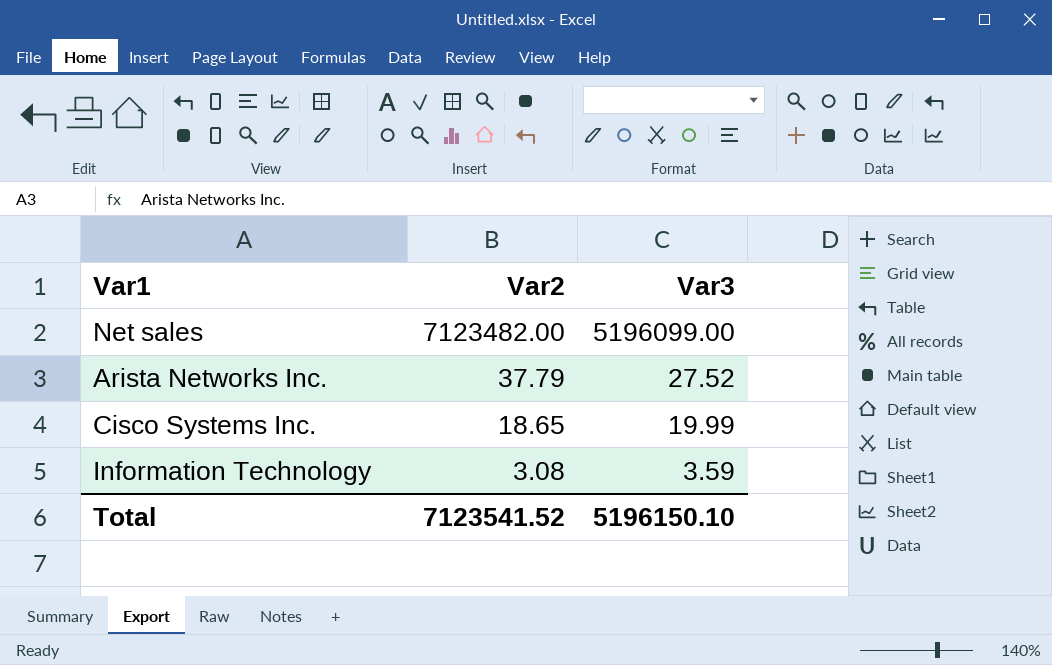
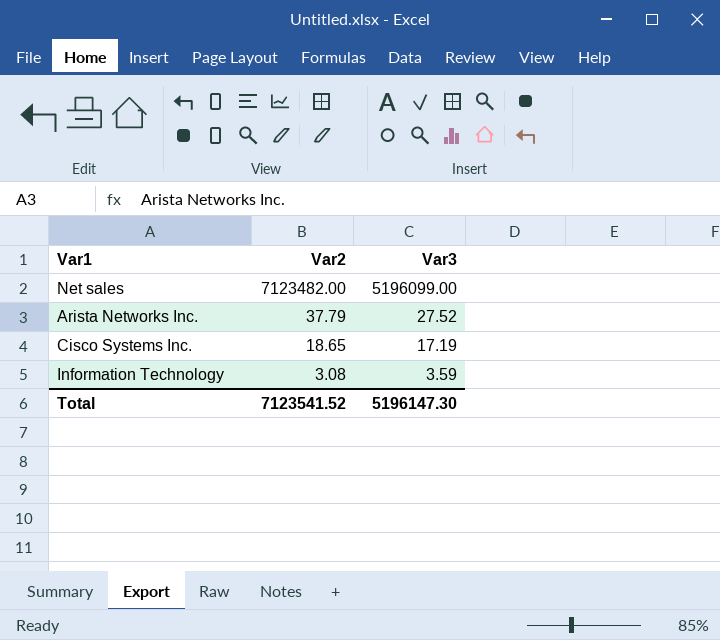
Cisco Systems Inc. | Var3: 19.99 -> 17.19
Total | Var3: 5196150.10 -> 5196147.30

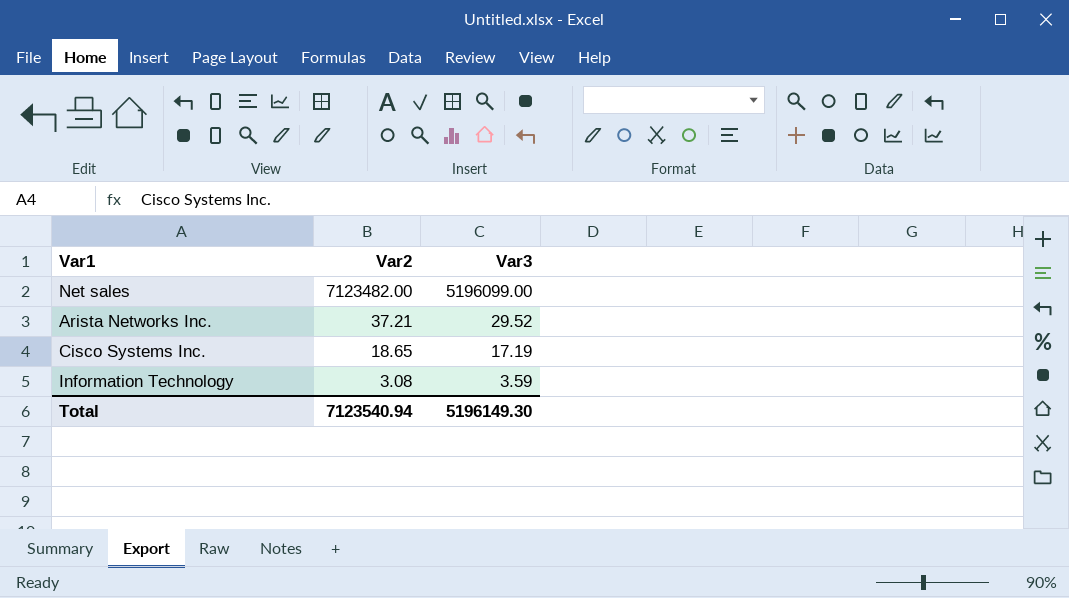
Arista Networks Inc. | Var2: 37.79 -> 37.21
Arista Networks Inc. | Var3: 27.52 -> 29.52
Total | Var2: 7123541.52 -> 7123540.94
Total | Var3: 5196147.30 -> 5196149.30

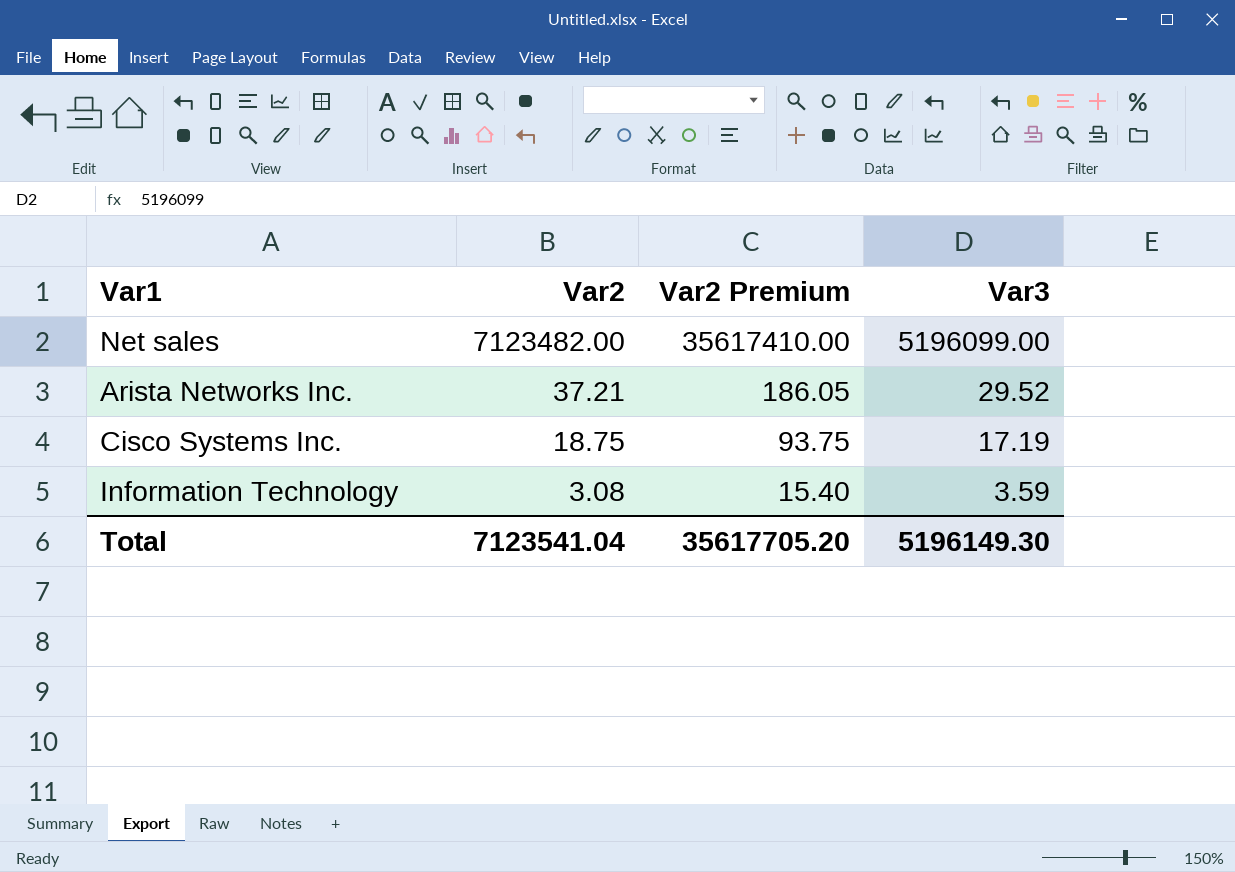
column Var2 Premium | formula: none -> [Var2] * 5
Cisco Systems Inc. | Var2: 18.65 -> 18.75
Total | Var2: 7123540.94 -> 7123541.04

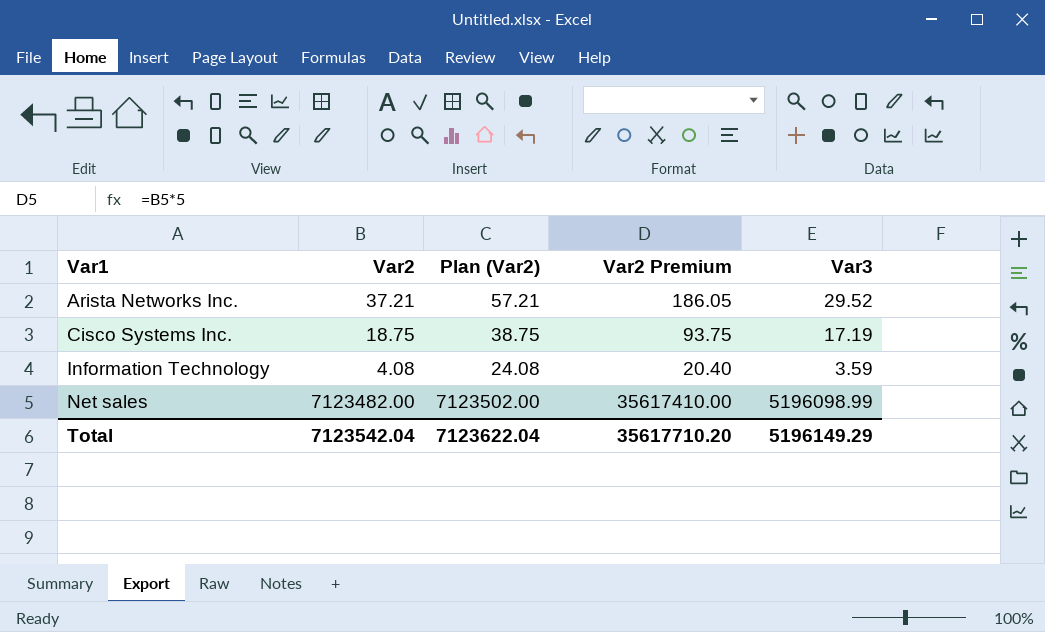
row order: Var2 descending -> Var1 ascending
column Plan (Var2) | formula: none -> [Var2] + 20
Information Technology | Var2: 3.08 -> 4.08
Information Technology | Var2 Premium: 15.40 -> 20.40
Net sales | Var3: 5196099.00 -> 5196098.99
Total | Var2: 7123541.04 -> 7123542.04
Total | Var2 Premium: 35617705.20 -> 35617710.20
Total | Var3: 5196149.30 -> 5196149.29

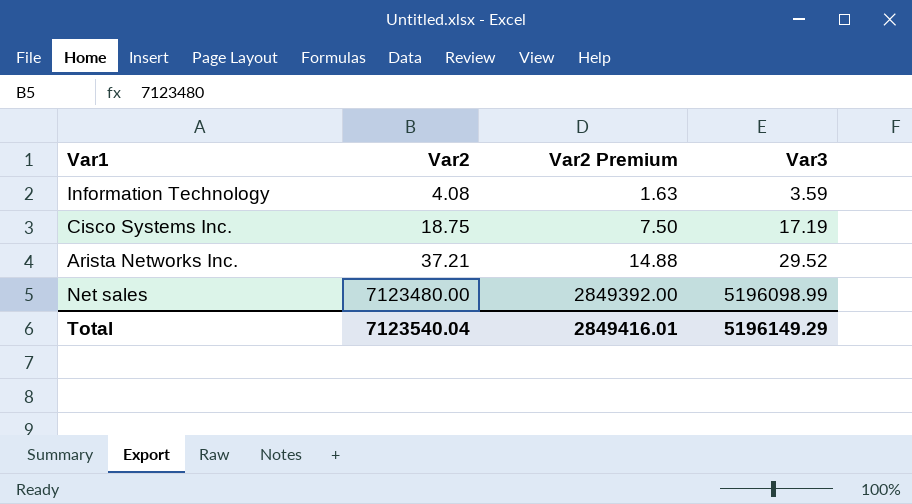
row order: Var1 ascending -> Var2 ascending
column Plan (Var2) | formula: [Var2] + 20 -> none
column Var2 Premium | formula: [Var2] * 5 -> [Var2] * 0.4
Net sales | Var2: 7123482.00 -> 7123480.00
Total | Var2: 7123542.04 -> 7123540.04
Total | Var2 Premium: 35617710.20 -> 2849416.01

